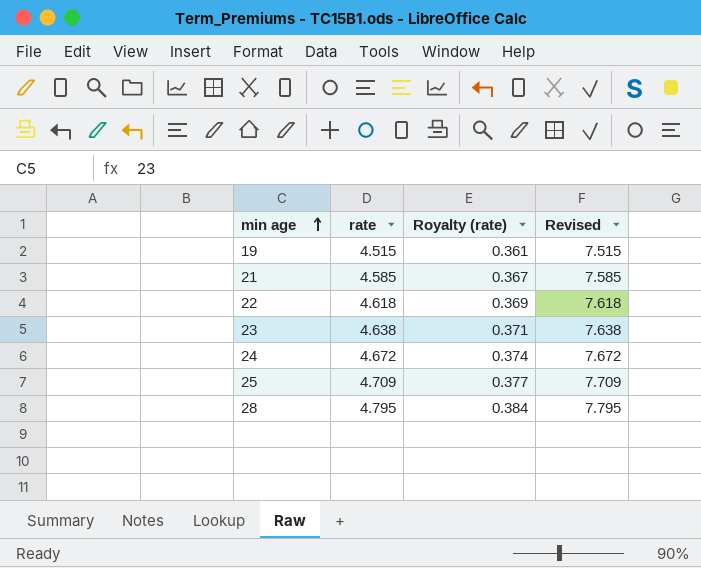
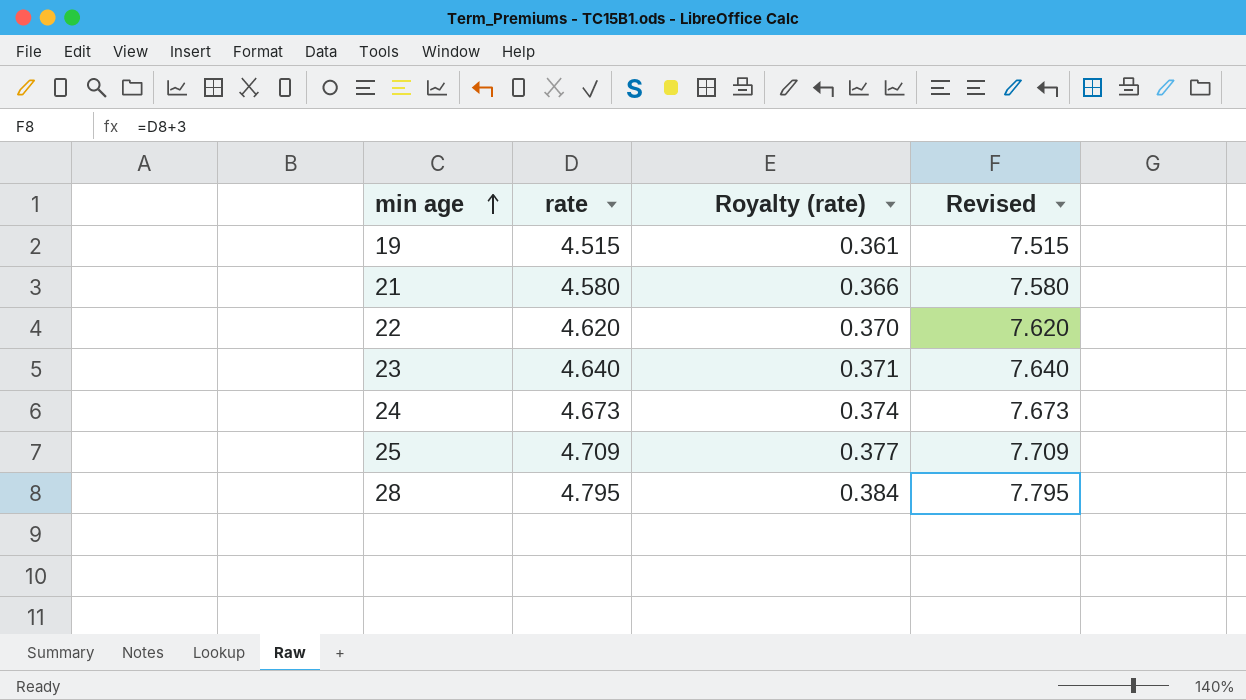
21 | rate: 4.585 -> 4.580
21 | Royalty (rate): 0.367 -> 0.366
21 | Revised: 7.585 -> 7.580
22 | rate: 4.618 -> 4.620
22 | Royalty (rate): 0.369 -> 0.370
22 | Revised: 7.618 -> 7.620
23 | rate: 4.638 -> 4.640
23 | Revised: 7.638 -> 7.640
24 | rate: 4.672 -> 4.673
24 | Revised: 7.672 -> 7.673

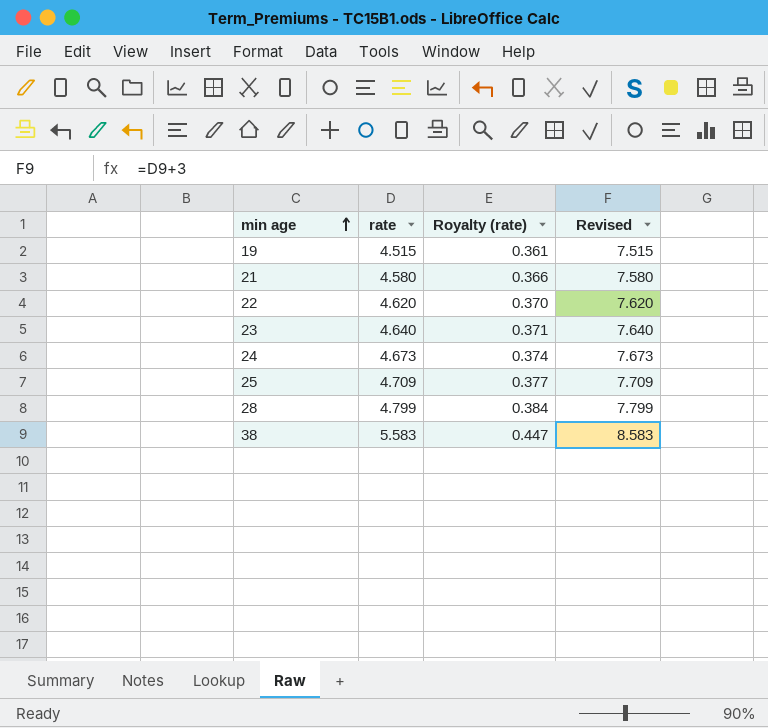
28 | rate: 4.795 -> 4.799
28 | Revised: 7.795 -> 7.799
row 38: none -> 5.583 | 0.447 | 8.583

